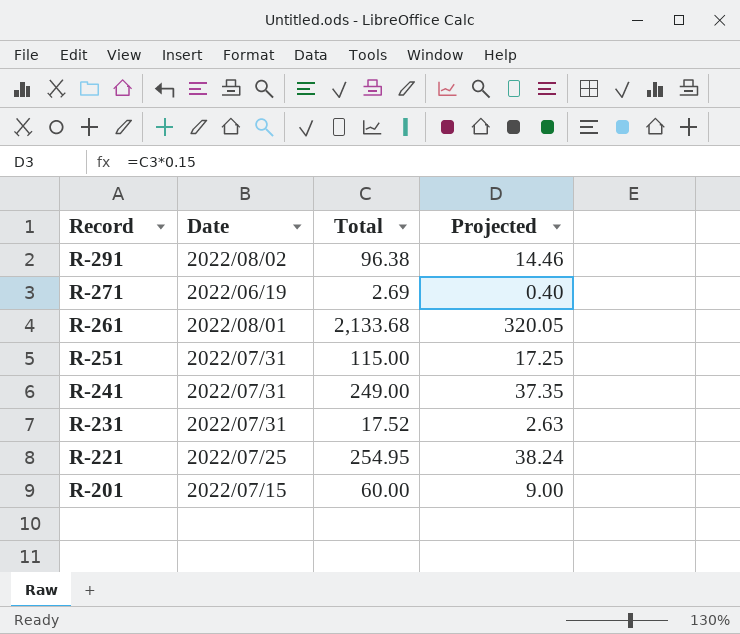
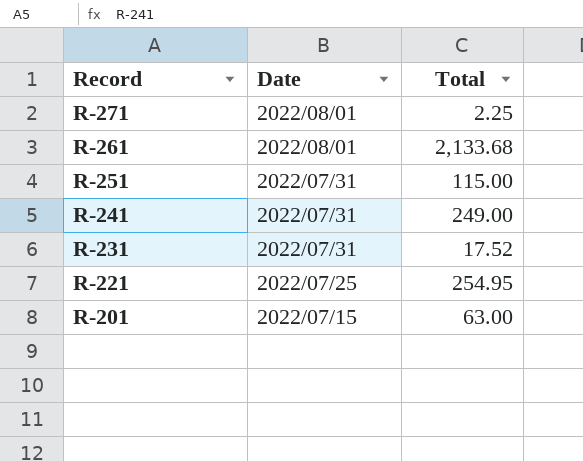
column Projected | formula: [Total] * 0.15 -> none
row R-291: 2022/08/02 | 96.38 | 14.46 -> none
R-271 | Date: 2022/06/19 -> 2022/08/01
R-271 | Total: 2.69 -> 2.25
R-201 | Total: 60.00 -> 63.00

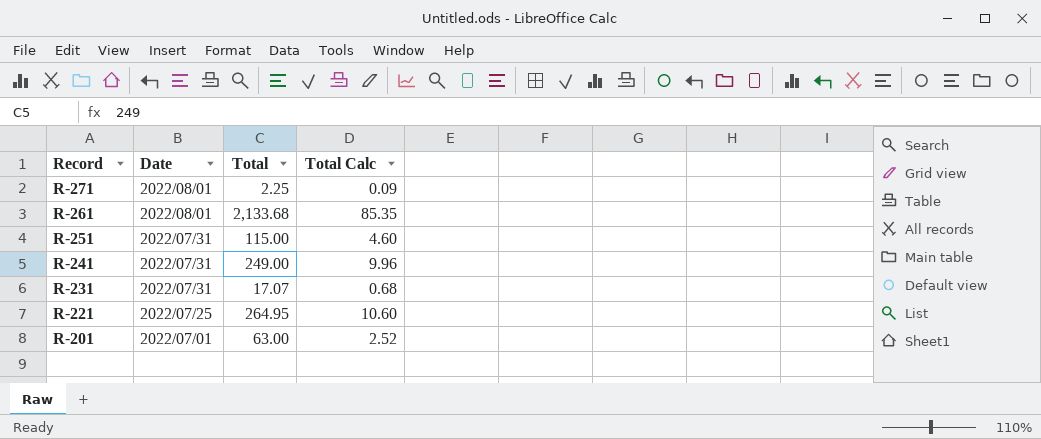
column Total Calc | formula: none -> [Total] * 0.04
R-231 | Total: 17.52 -> 17.07
R-221 | Total: 254.95 -> 264.95
R-201 | Date: 2022/07/15 -> 2022/07/01

